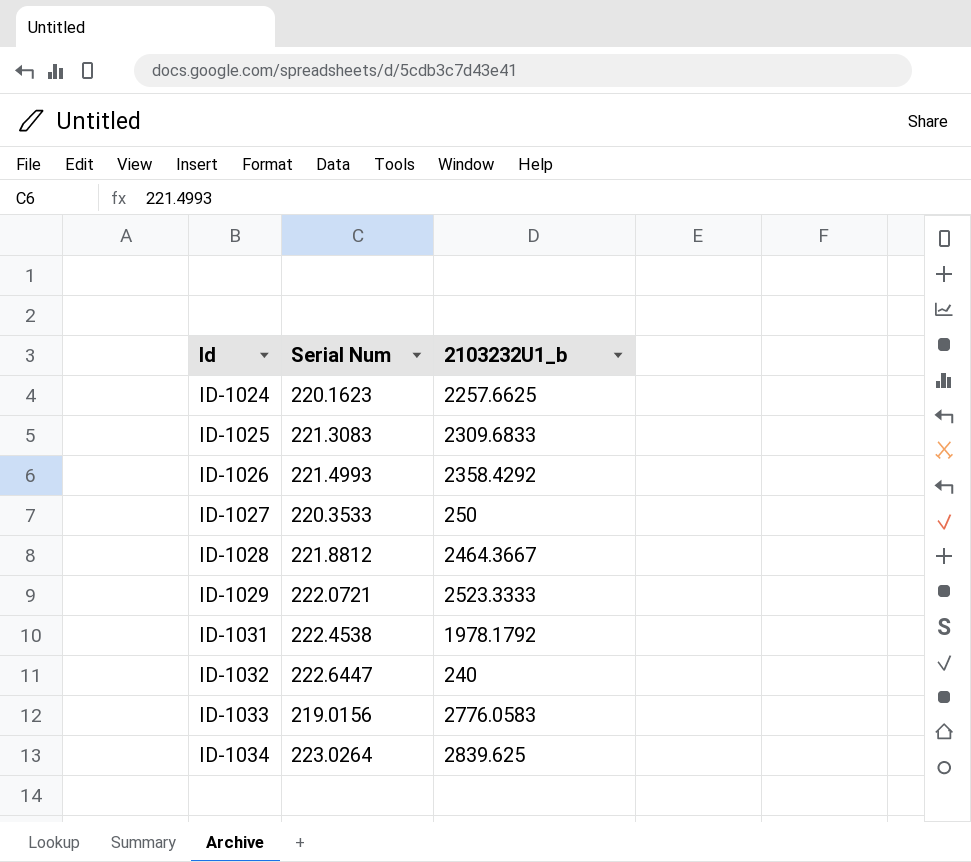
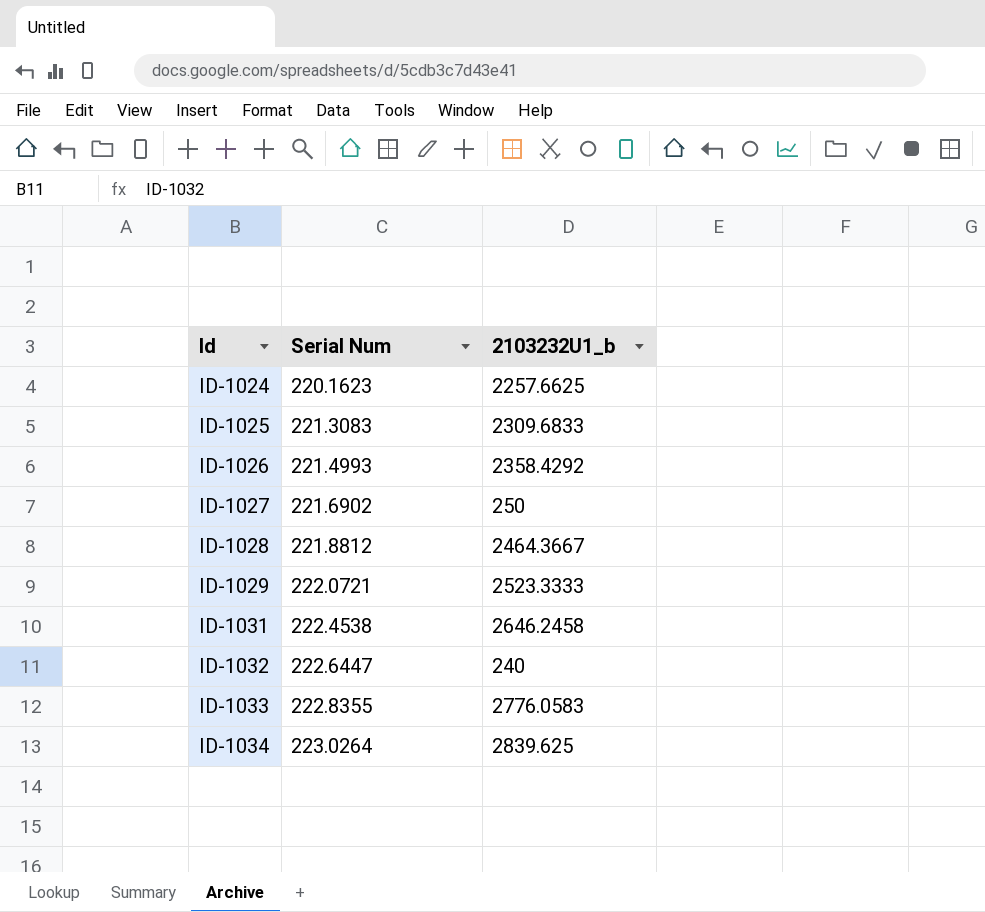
ID-1027 | Serial Num: 220.3533 -> 221.6902
ID-1031 | 2103232U1_b: 1978.1792 -> 2646.2458
ID-1033 | Serial Num: 219.0156 -> 222.8355

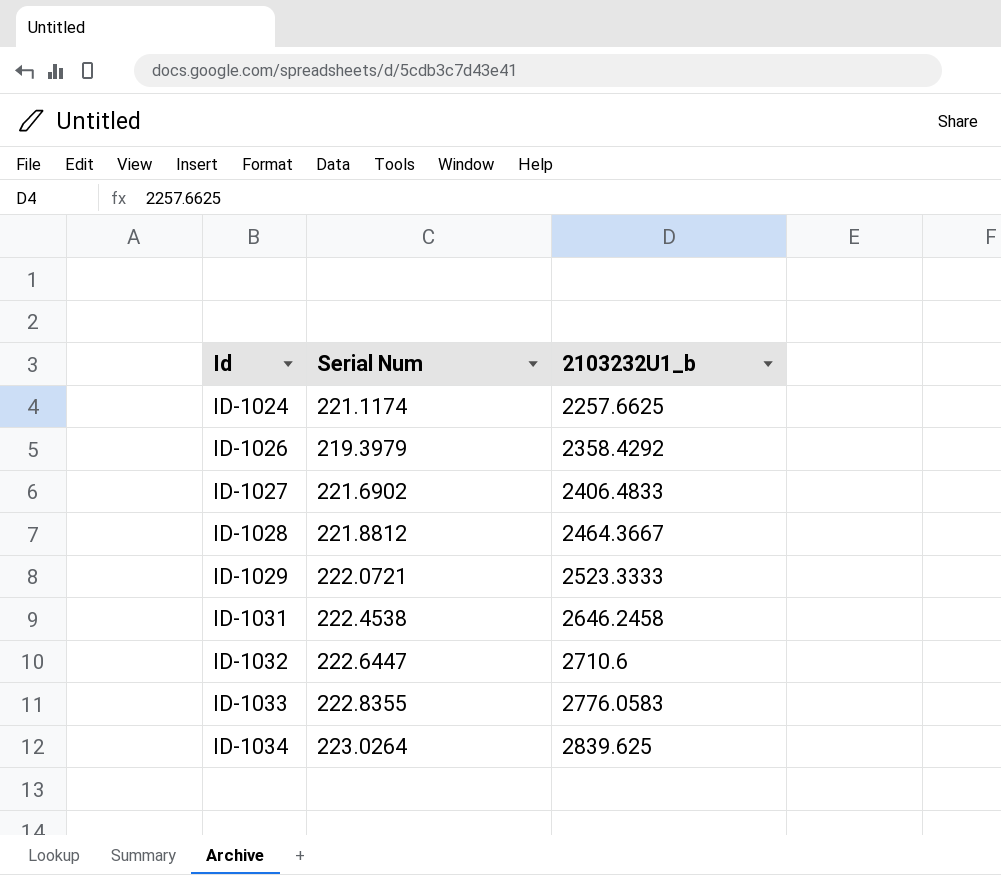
row ID-1025: 221.3083 | 2309.6833 -> none
ID-1024 | Serial Num: 220.1623 -> 221.1174
ID-1026 | Serial Num: 221.4993 -> 219.3979
ID-1027 | 2103232U1_b: 250 -> 2406.4833
ID-1032 | 2103232U1_b: 240 -> 2710.6

